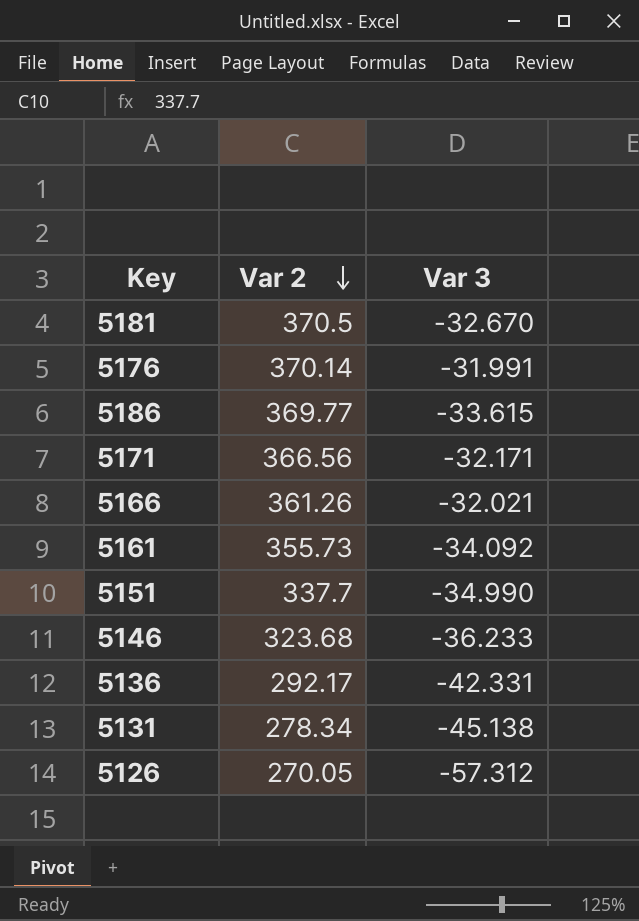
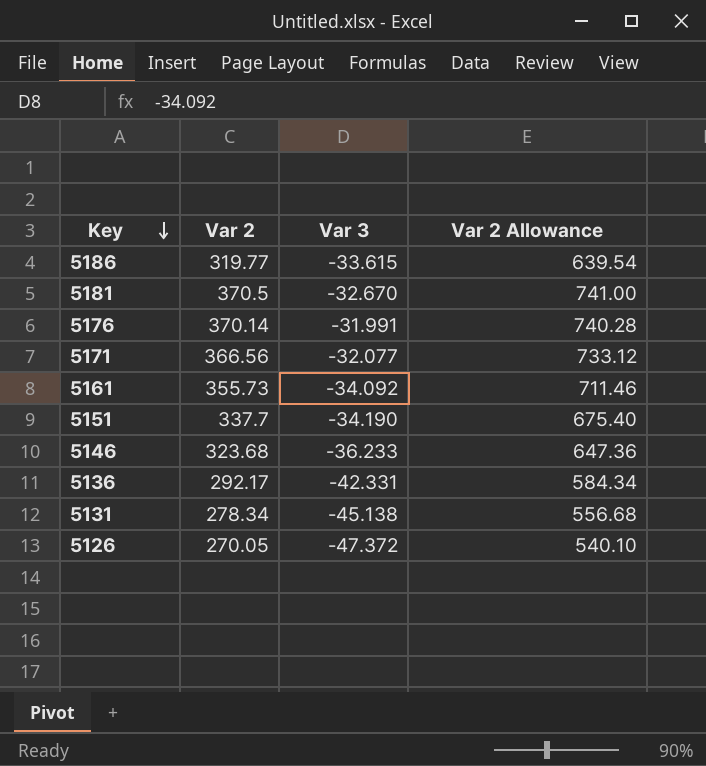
row order: Var 2 descending -> Key descending
column Var 2 Allowance | formula: none -> [Var 2] * 2
row 5166: 361.26 | -32.021 -> none
5186 | Var 2: 369.77 -> 319.77
5171 | Var 3: -32.171 -> -32.077
5151 | Var 3: -34.990 -> -34.190
5126 | Var 3: -57.312 -> -47.372

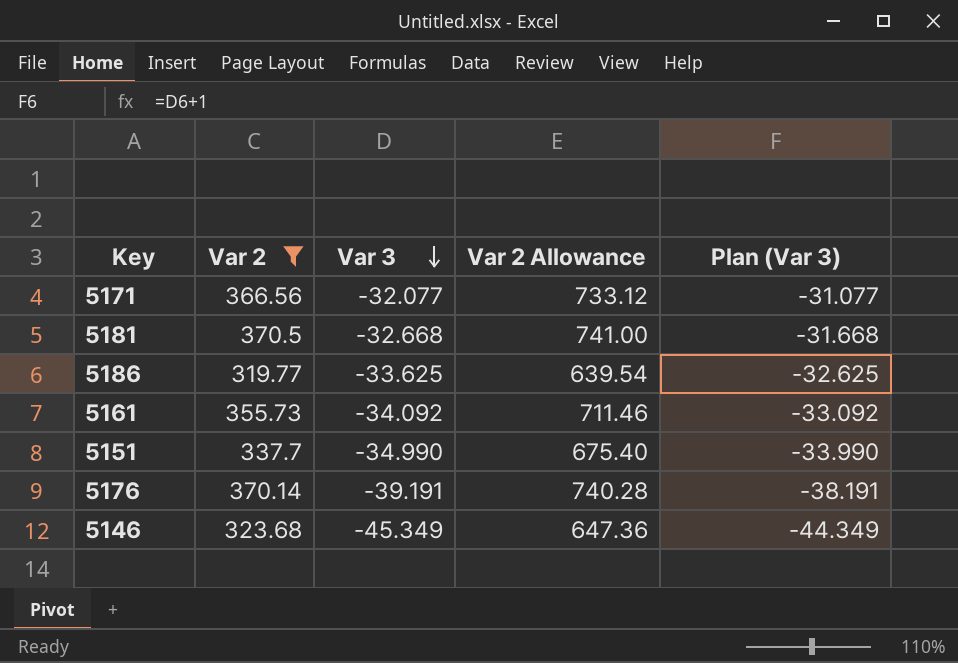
filter: none -> Var 2 >= 319.77
row order: Key descending -> Var 3 descending
column Plan (Var 3) | formula: none -> [Var 3] + 1
5181 | Var 3: -32.670 -> -32.668
5186 | Var 3: -33.615 -> -33.625
5151 | Var 3: -34.190 -> -34.990
5176 | Var 3: -31.991 -> -39.191
5146 | Var 3: -36.233 -> -45.349

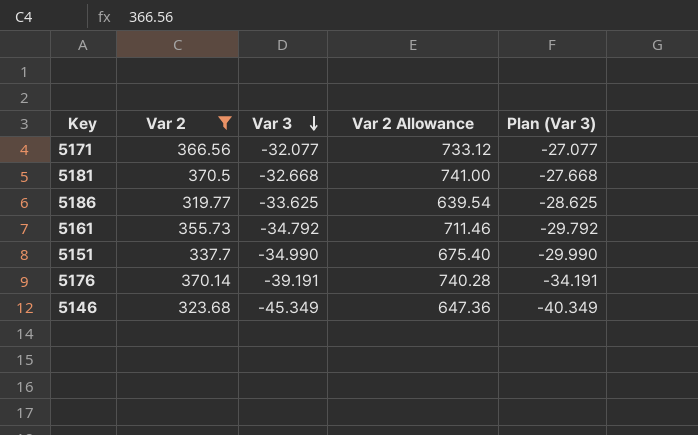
column Plan (Var 3) | formula: [Var 3] + 1 -> [Var 3] + 5
5161 | Var 3: -34.092 -> -34.792

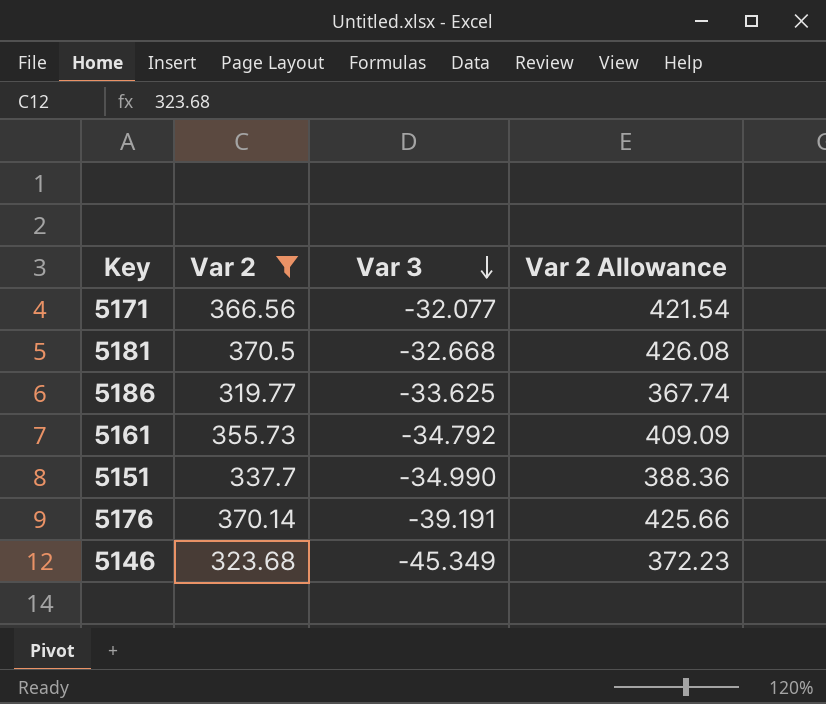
column Plan (Var 3) | formula: [Var 3] + 5 -> none
column Var 2 Allowance | formula: [Var 2] * 2 -> [Var 2] * 1.15

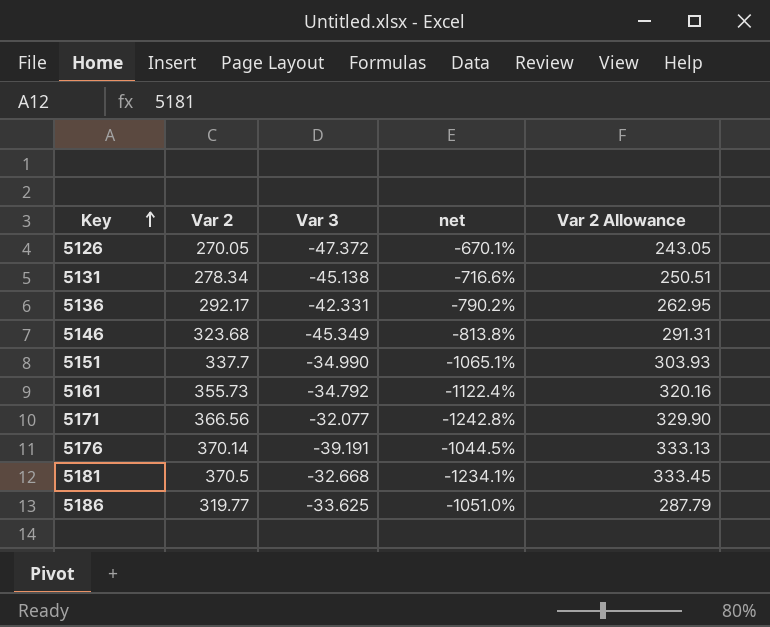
filter: Var 2 >= 319.77 -> none
row order: Var 3 descending -> Key ascending
column net | formula: none -> ([Var 2] - [Var 3]) / [Var 3]
column Var 2 Allowance | formula: [Var 2] * 1.15 -> [Var 2] * 0.9

